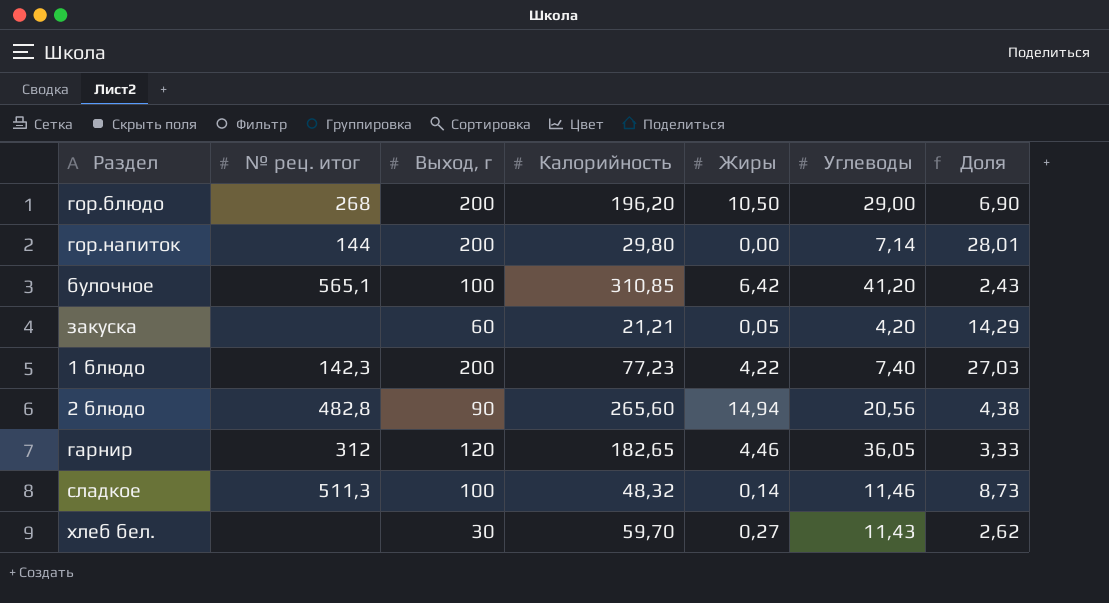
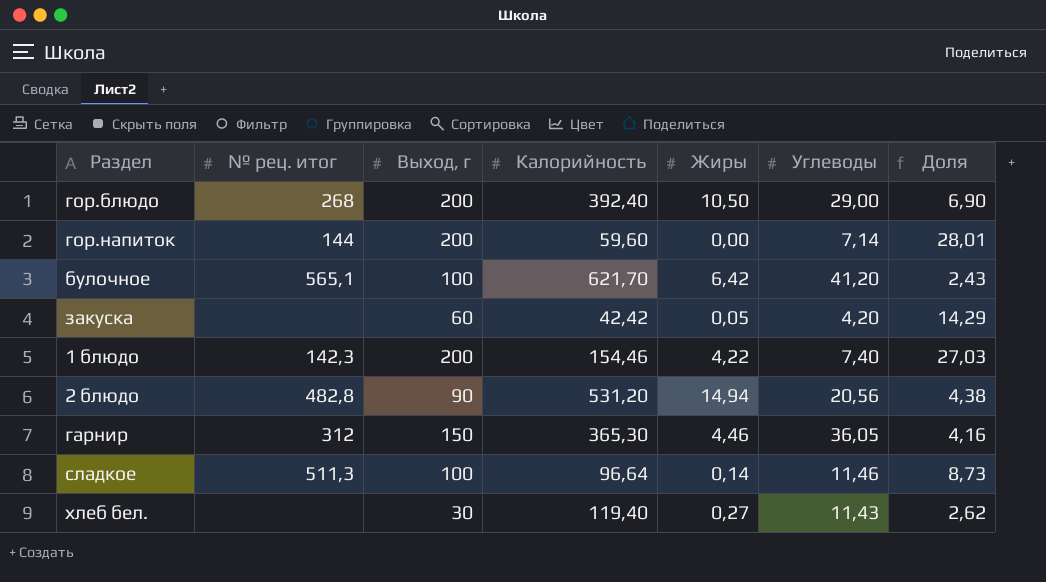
гор.блюдо | Калорийность: 196,20 -> 392,40
гор.напиток | Калорийность: 29,80 -> 59,60
булочное | Калорийность: 310,85 -> 621,70
закуска | Калорийность: 21,21 -> 42,42
1 блюдо | Калорийность: 77,23 -> 154,46
2 блюдо | Калорийность: 265,60 -> 531,20
гарнир | Выход, г: 120 -> 150
гарнир | Калорийность: 182,65 -> 365,30
гарнир | Доля: 3,33 -> 4,16
сладкое | Калорийность: 48,32 -> 96,64
хлеб бел. | Калорийность: 59,70 -> 119,40

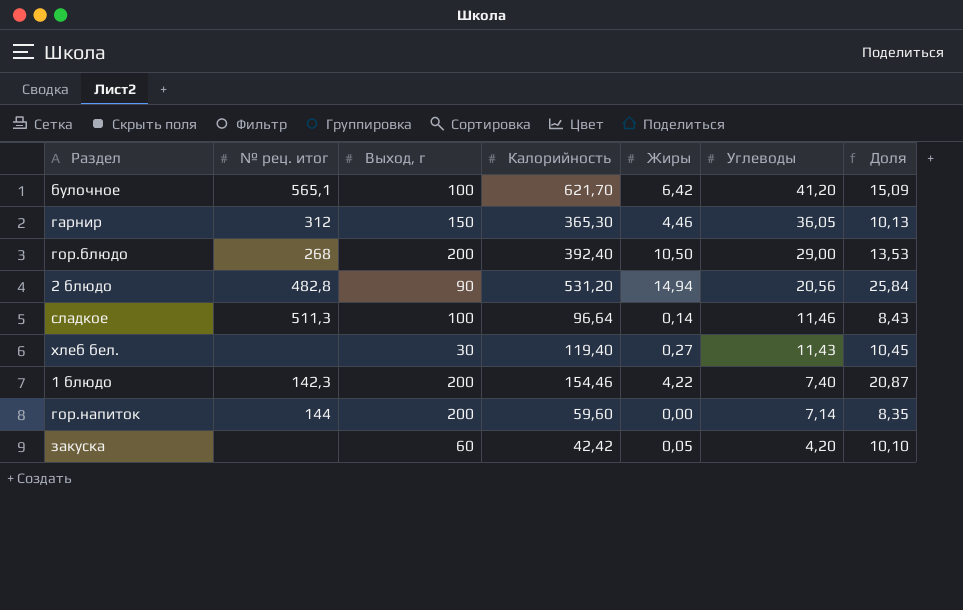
row order: none -> Углеводы descending
column Доля | formula: [Выход, г] / [Углеводы] -> [Калорийность] / [Углеводы]

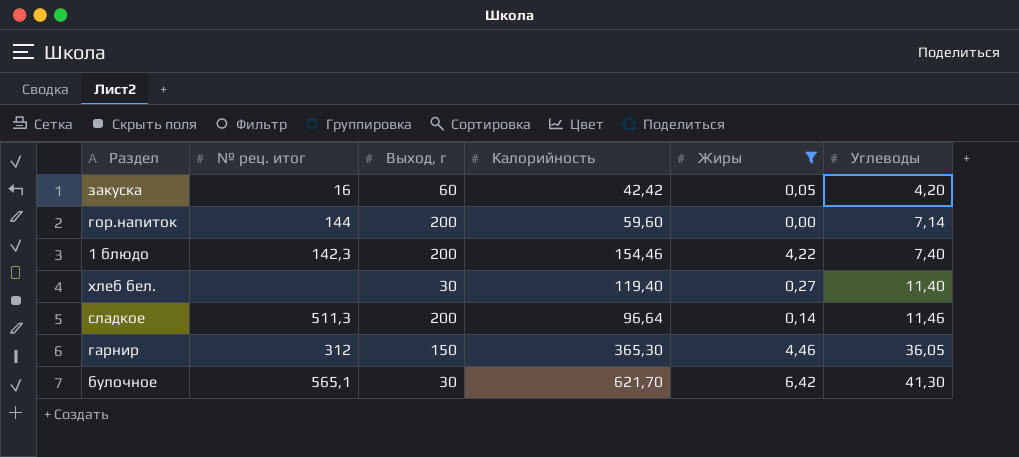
filter: none -> Жиры <= 6,42
row order: Углеводы descending -> Углеводы ascending
column Доля | formula: [Калорийность] / [Углеводы] -> none
закуска | № рец. итог: none -> 16
хлеб бел. | Углеводы: 11,43 -> 11,40
сладкое | Выход, г: 100 -> 200
булочное | Выход, г: 100 -> 30
булочное | Углеводы: 41,20 -> 41,30

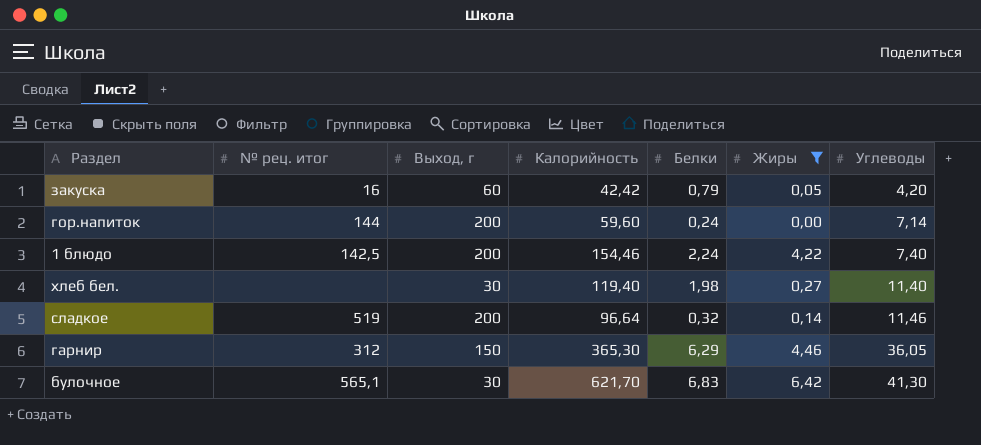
column Белки | position: none -> 5
1 блюдо | № рец. итог: 142,3 -> 142,5
сладкое | № рец. итог: 511,3 -> 519

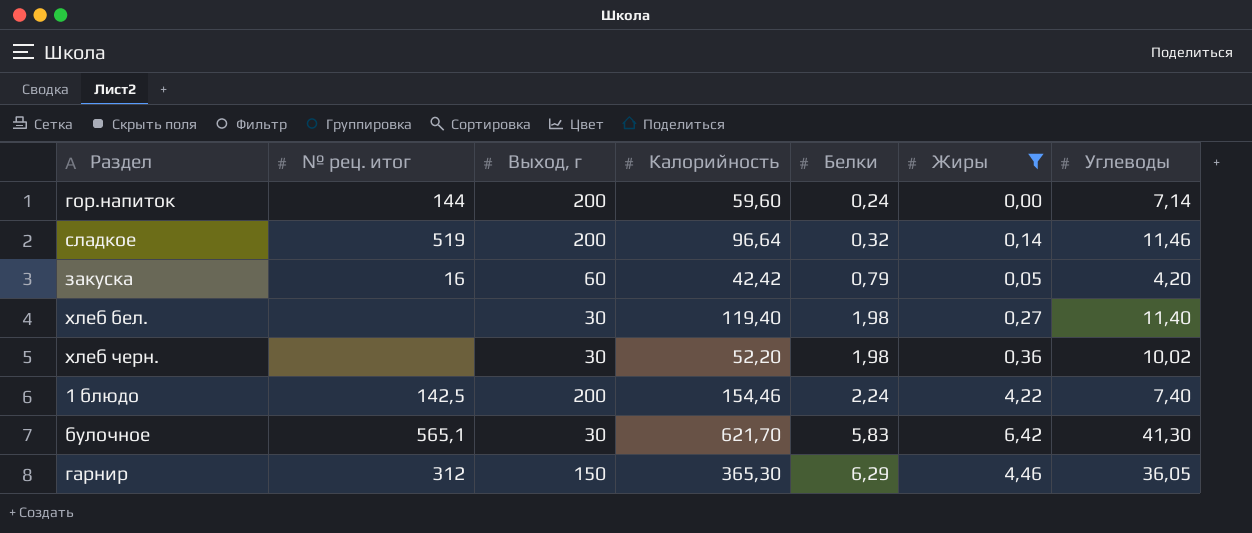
row order: Углеводы ascending -> Белки ascending
row хлеб черн.: none -> none | 30 | 52,20 | 1,98 | 0,36 | 10,02
булочное | Белки: 6,83 -> 5,83

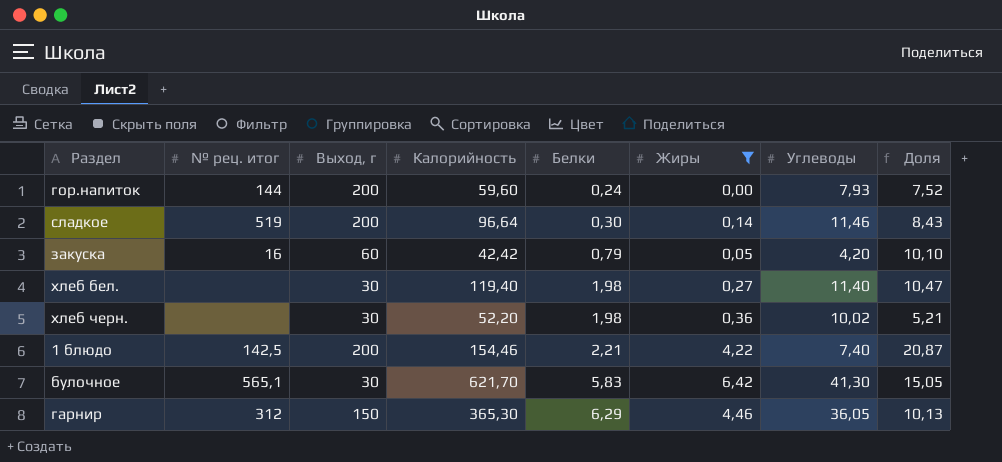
column Доля | formula: none -> [Калорийность] / [Углеводы]
гор.напиток | Углеводы: 7,14 -> 7,93
сладкое | Белки: 0,32 -> 0,30
1 блюдо | Белки: 2,24 -> 2,21

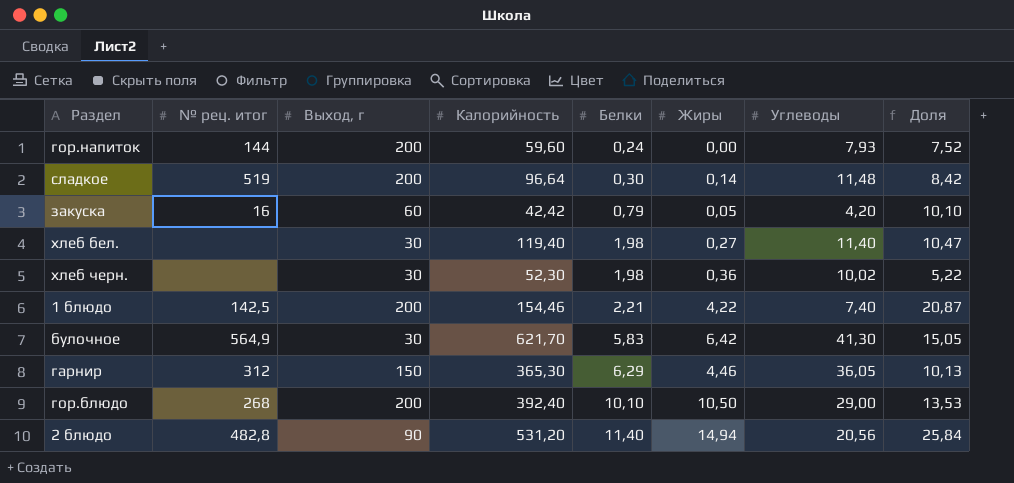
filter: Жиры <= 6,42 -> none
сладкое | Углеводы: 11,46 -> 11,48
сладкое | Доля: 8,43 -> 8,42
хлеб черн. | Калорийность: 52,20 -> 52,30
хлеб черн. | Доля: 5,21 -> 5,22
булочное | № рец. итог: 565,1 -> 564,9

